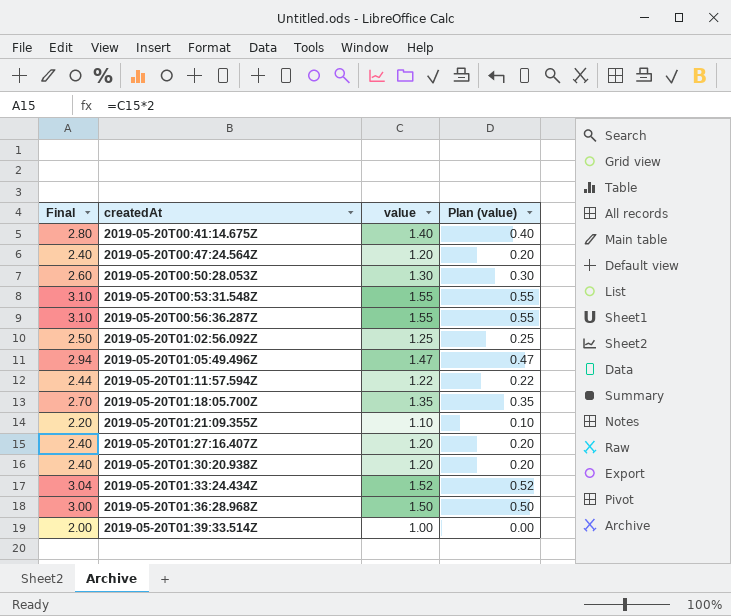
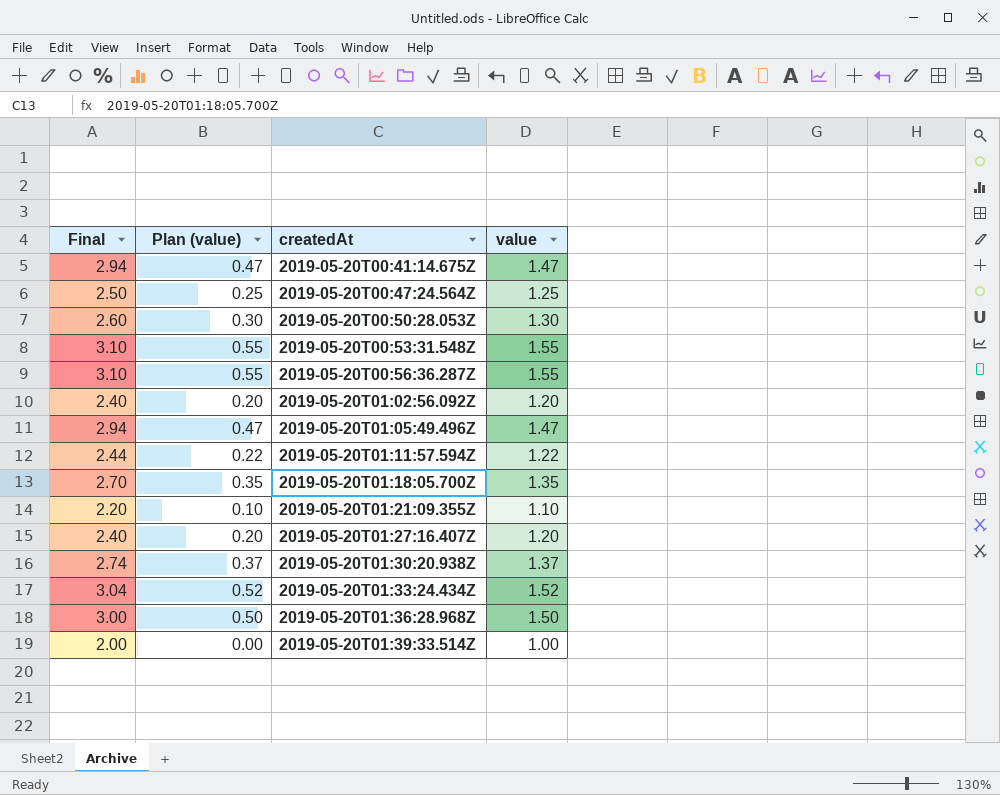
column Plan (value) | position: 4 -> 2
2019-05-20T00:41:14.675Z | Final: 2.80 -> 2.94
2019-05-20T00:41:14.675Z | Plan (value): 0.40 -> 0.47
2019-05-20T00:41:14.675Z | value: 1.40 -> 1.47
2019-05-20T00:47:24.564Z | Final: 2.40 -> 2.50
2019-05-20T00:47:24.564Z | Plan (value): 0.20 -> 0.25
2019-05-20T00:47:24.564Z | value: 1.20 -> 1.25
2019-05-20T01:02:56.092Z | Final: 2.50 -> 2.40
2019-05-20T01:02:56.092Z | Plan (value): 0.25 -> 0.20
2019-05-20T01:02:56.092Z | value: 1.25 -> 1.20
2019-05-20T01:30:20.938Z | Final: 2.40 -> 2.74
2019-05-20T01:30:20.938Z | Plan (value): 0.20 -> 0.37
2019-05-20T01:30:20.938Z | value: 1.20 -> 1.37

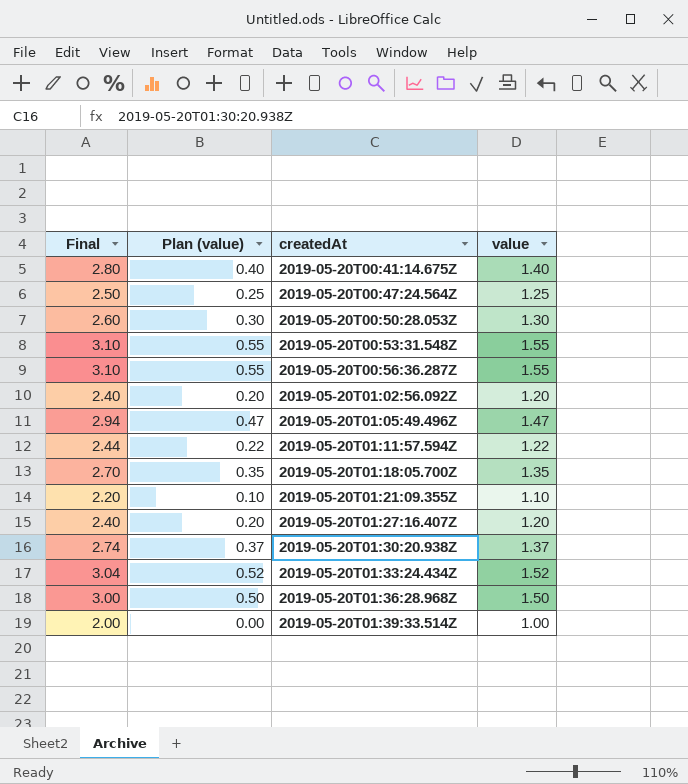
2019-05-20T00:41:14.675Z | Final: 2.94 -> 2.80
2019-05-20T00:41:14.675Z | Plan (value): 0.47 -> 0.40
2019-05-20T00:41:14.675Z | value: 1.47 -> 1.40

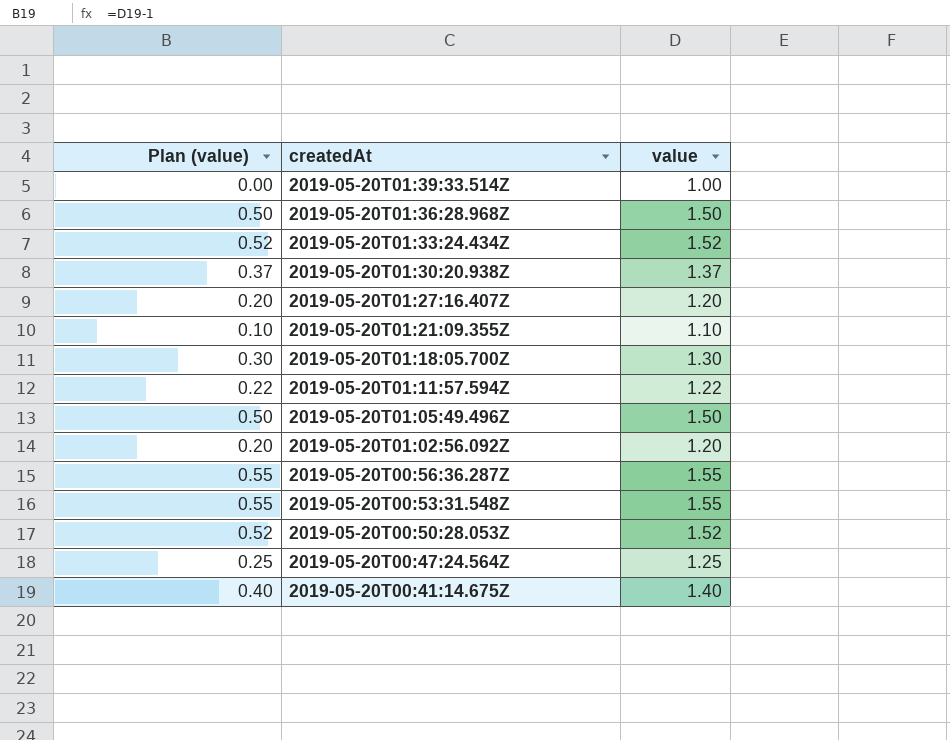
row order: createdAt ascending -> createdAt descending
column Final | formula: [value] * 2 -> none
2019-05-20T01:18:05.700Z | Plan (value): 0.35 -> 0.30
2019-05-20T01:18:05.700Z | value: 1.35 -> 1.30
2019-05-20T01:05:49.496Z | Plan (value): 0.47 -> 0.50
2019-05-20T01:05:49.496Z | value: 1.47 -> 1.50
2019-05-20T00:50:28.053Z | Plan (value): 0.30 -> 0.52
2019-05-20T00:50:28.053Z | value: 1.30 -> 1.52

